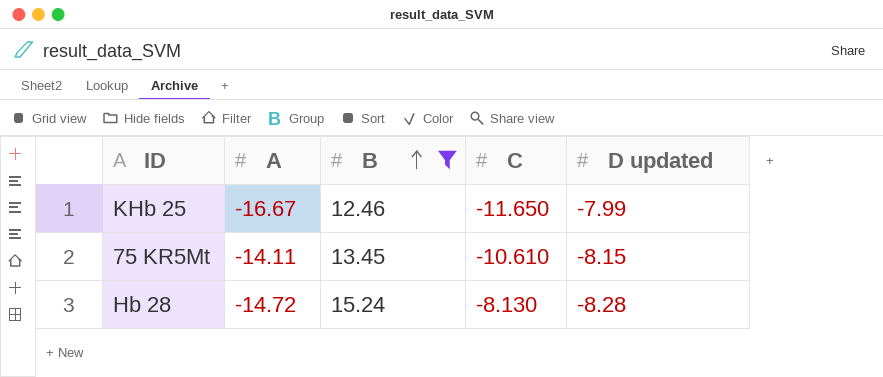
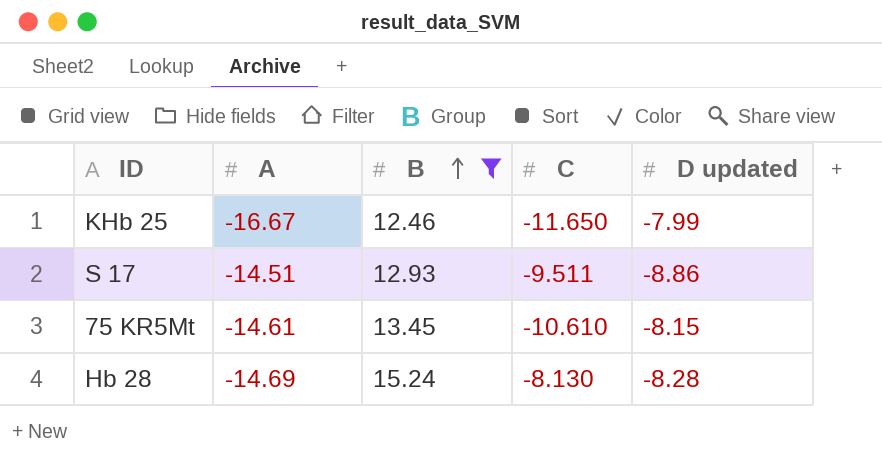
row S 17: none -> -14.51 | 12.93 | -9.511 | -8.86
75 KR5Mt | A: -14.11 -> -14.61
Hb 28 | A: -14.72 -> -14.69

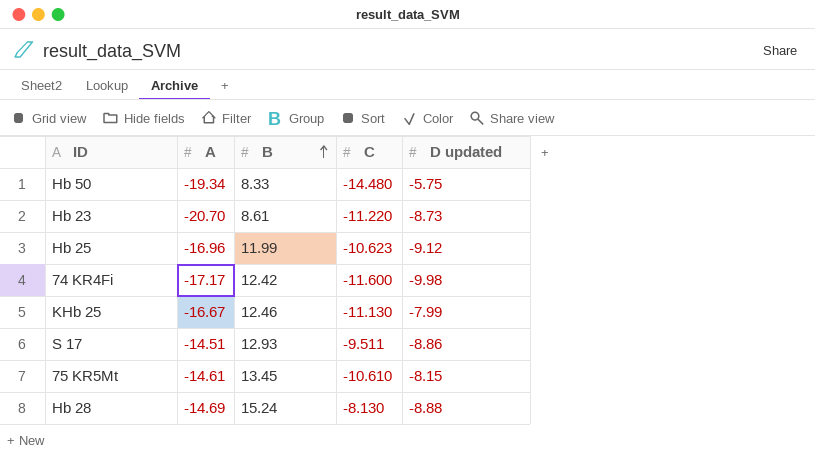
filter: B >= 12.46 -> none
KHb 25 | C: -11.650 -> -11.130
Hb 28 | D updated: -8.28 -> -8.88

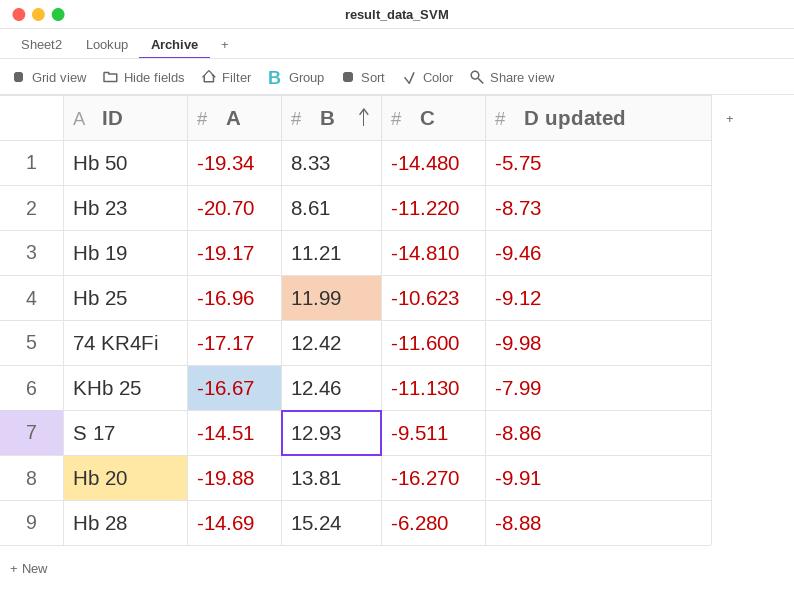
row 75 KR5Mt: -14.61 | 13.45 | -10.610 | -8.15 -> none
row Hb 19: none -> -19.17 | 11.21 | -14.810 | -9.46
row Hb 20: none -> -19.88 | 13.81 | -16.270 | -9.91
Hb 28 | C: -8.130 -> -6.280

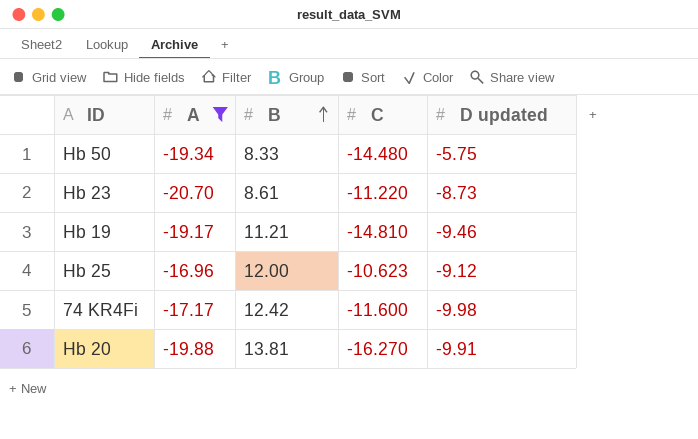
filter: none -> A <= -16.96
Hb 25 | B: 11.99 -> 12.00

